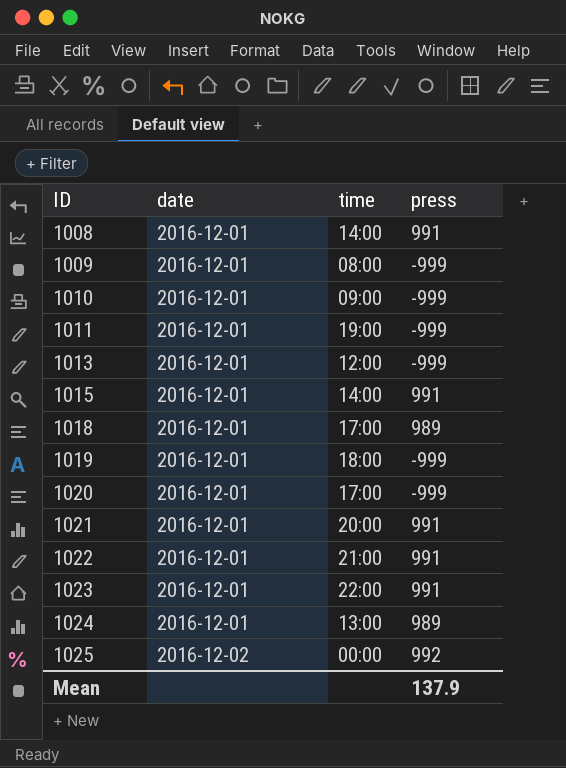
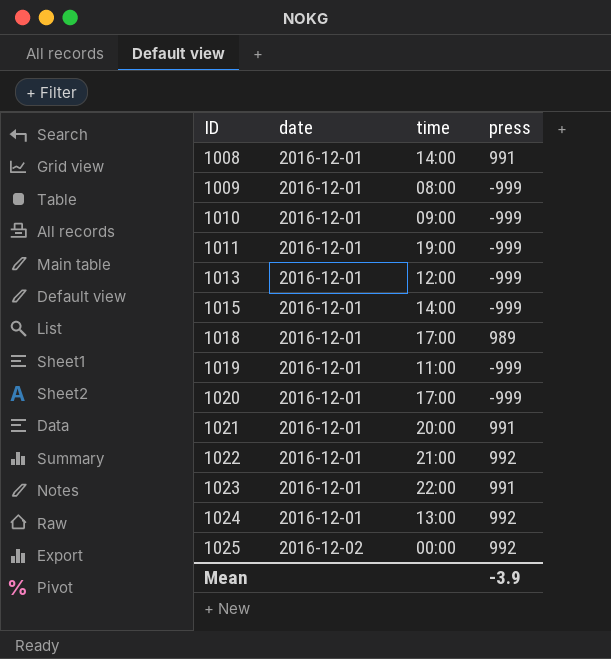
1015 | press: 991 -> -999
1019 | time: 18:00 -> 11:00
1022 | press: 991 -> 992
1024 | press: 989 -> 992
Mean | press: 137.9 -> -3.9

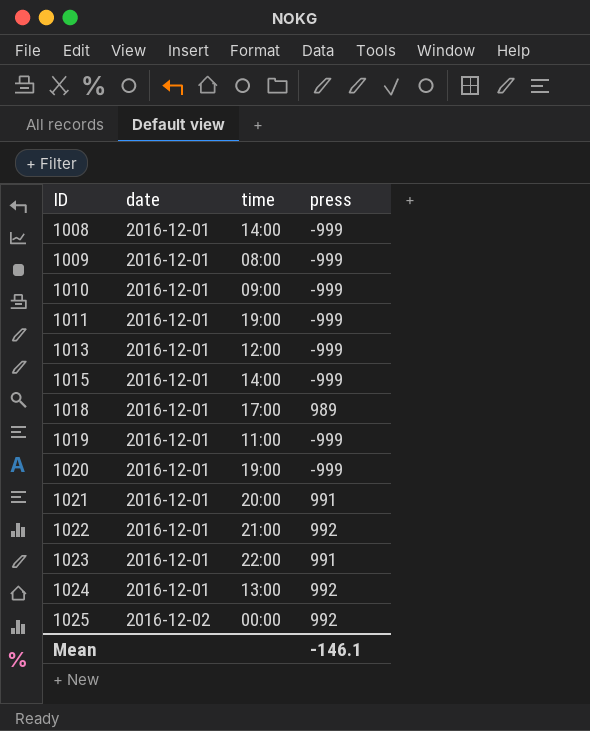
1008 | press: 991 -> -999
1020 | time: 17:00 -> 19:00
Mean | press: -3.9 -> -146.1

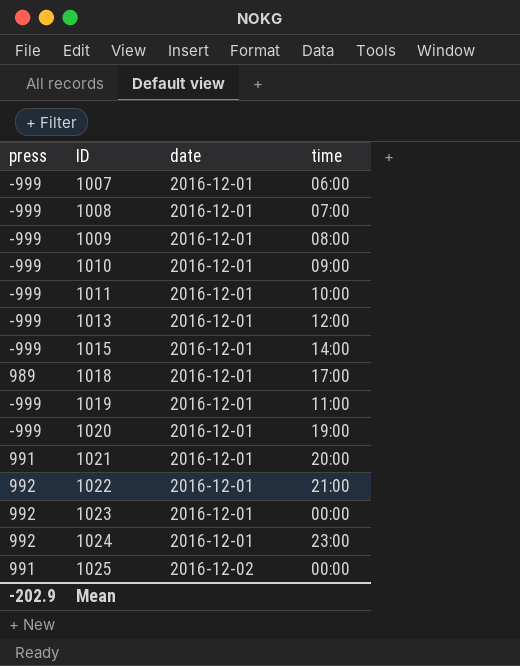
column press | position: 4 -> 1
row 1007: none -> -999 | 2016-12-01 | 06:00
1008 | time: 14:00 -> 07:00
1011 | time: 19:00 -> 10:00
1023 | press: 991 -> 992
1023 | time: 22:00 -> 00:00
1024 | time: 13:00 -> 23:00
1025 | press: 992 -> 991
Mean | press: -146.1 -> -202.9

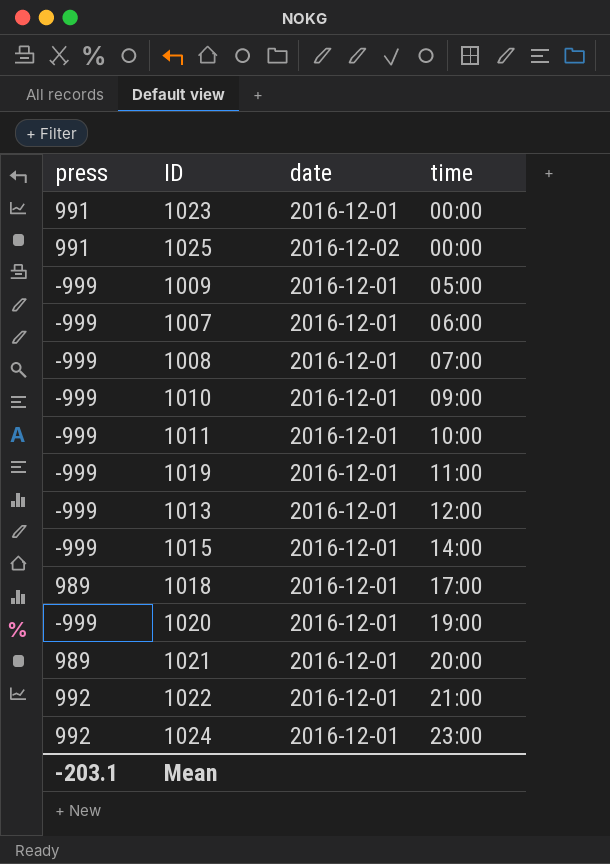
row order: ID ascending -> time ascending
1023 | press: 992 -> 991
1009 | time: 08:00 -> 05:00
1021 | press: 991 -> 989
Mean | press: -202.9 -> -203.1

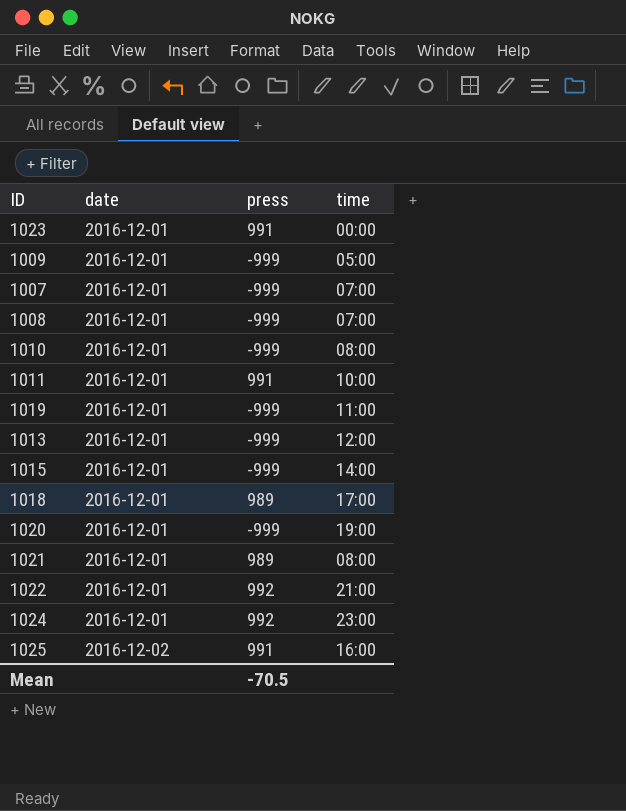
row order: time ascending -> date ascending
column press | position: 1 -> 3
1007 | time: 06:00 -> 07:00
1010 | time: 09:00 -> 08:00
1011 | press: -999 -> 991
1021 | time: 20:00 -> 08:00
1025 | time: 00:00 -> 16:00
Mean | press: -203.1 -> -70.5

